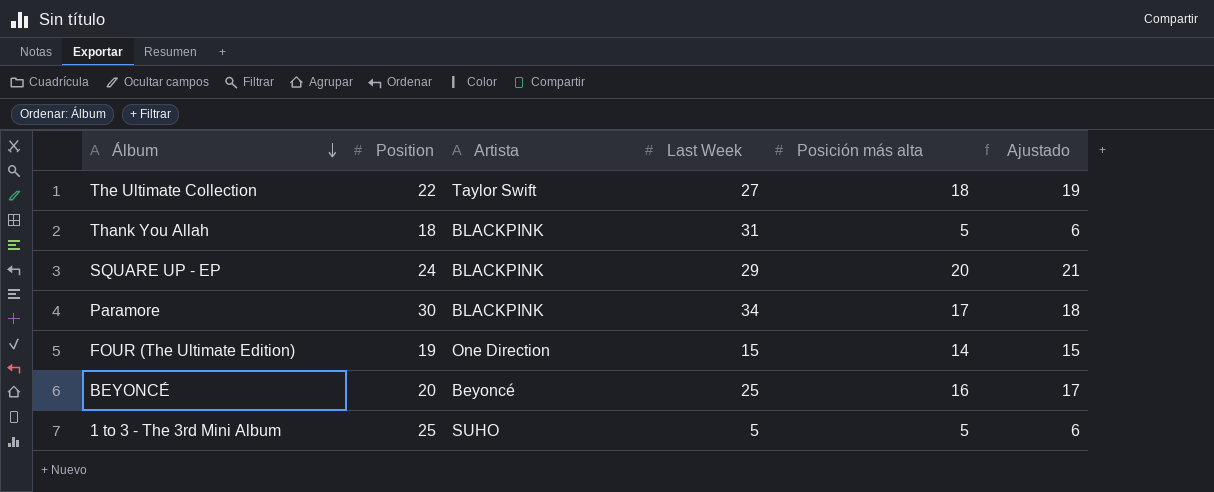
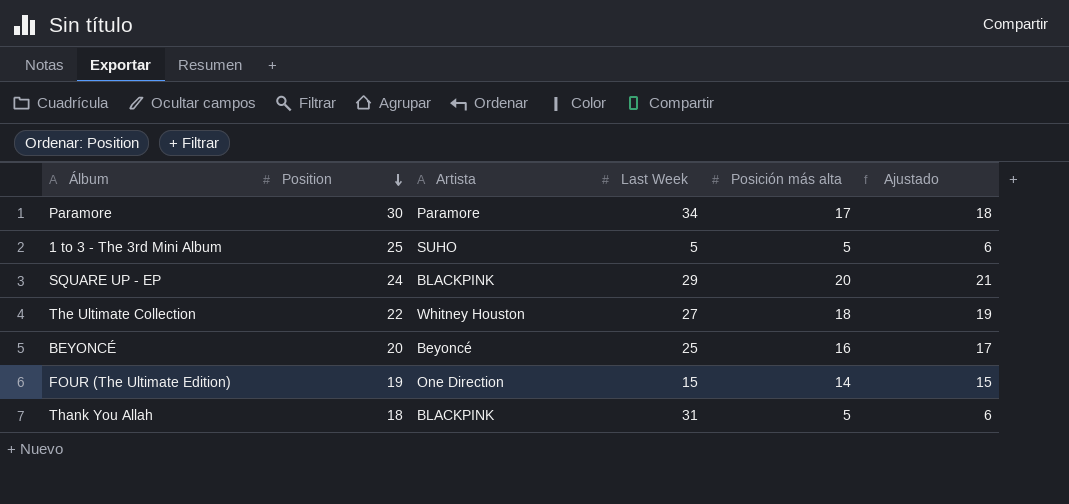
row order: Álbum descending -> Position descending
Paramore | Artista: BLACKPINK -> Paramore
The Ultimate Collection | Artista: Taylor Swift -> Whitney Houston

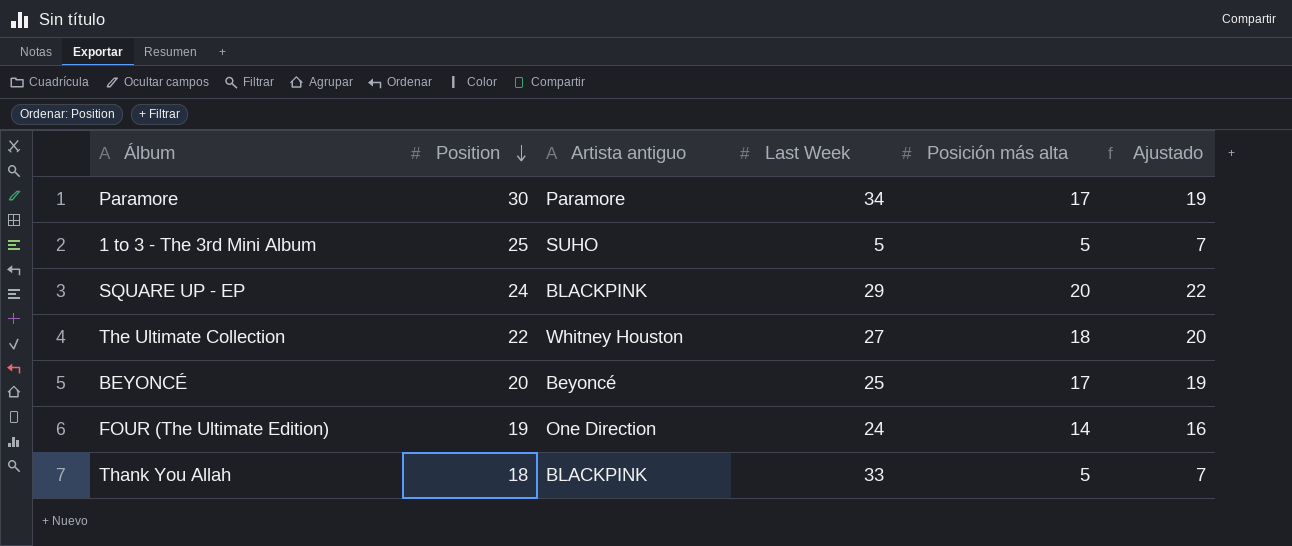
column name: Artista -> Artista antiguo
column Ajustado | formula: [Posición más alta] + 1 -> [Posición más alta] + 2
BEYONCÉ | Posición más alta: 16 -> 17
FOUR (The Ultimate Edition) | Last Week: 15 -> 24
Thank You Allah | Last Week: 31 -> 33

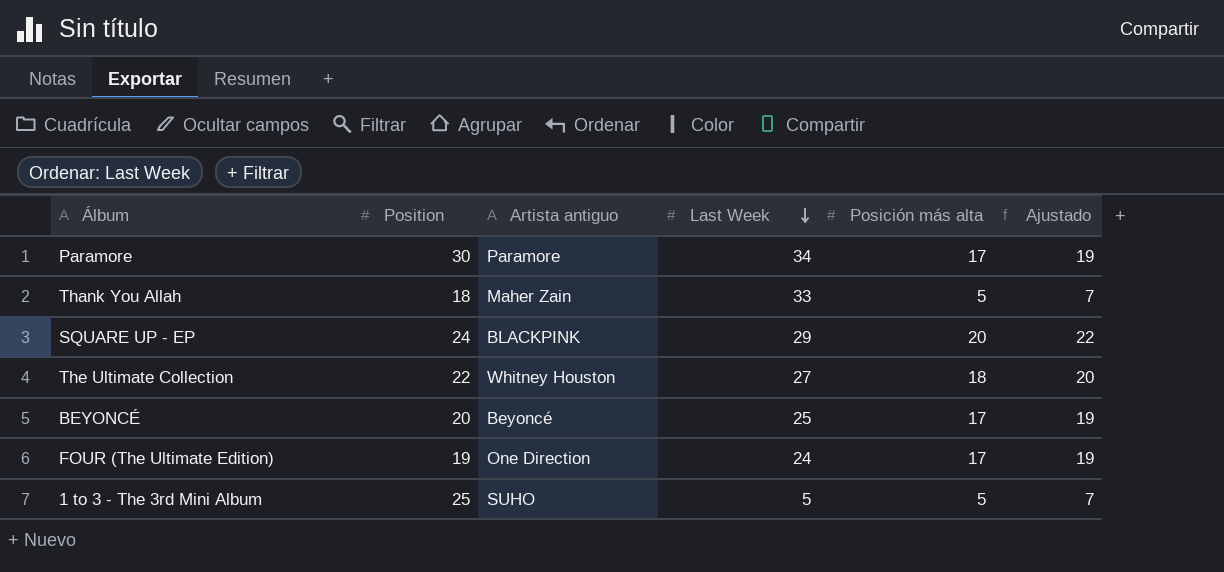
row order: Position descending -> Last Week descending
Thank You Allah | Artista antiguo: BLACKPINK -> Maher Zain
FOUR (The Ultimate Edition) | Posición más alta: 14 -> 17
FOUR (The Ultimate Edition) | Ajustado: 16 -> 19

